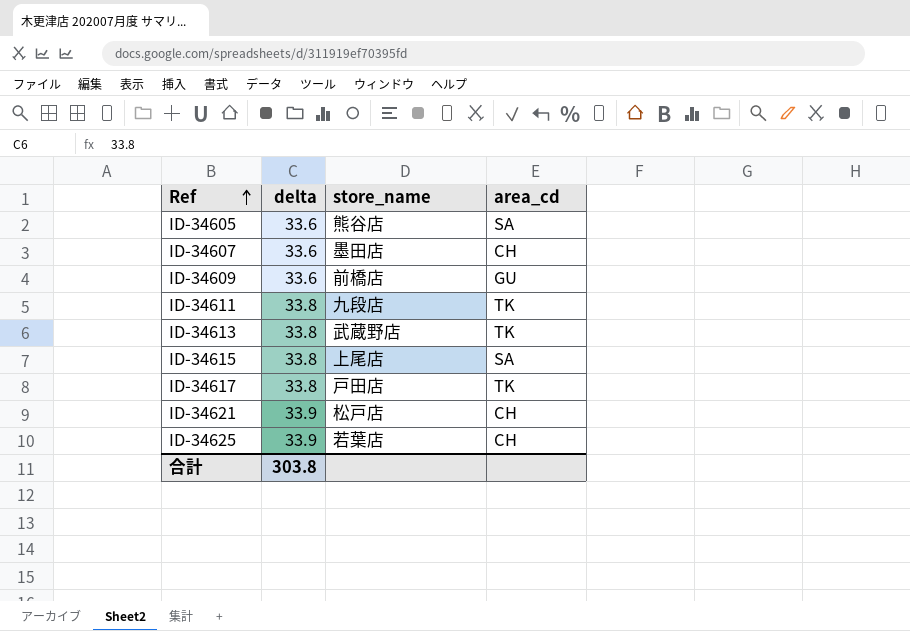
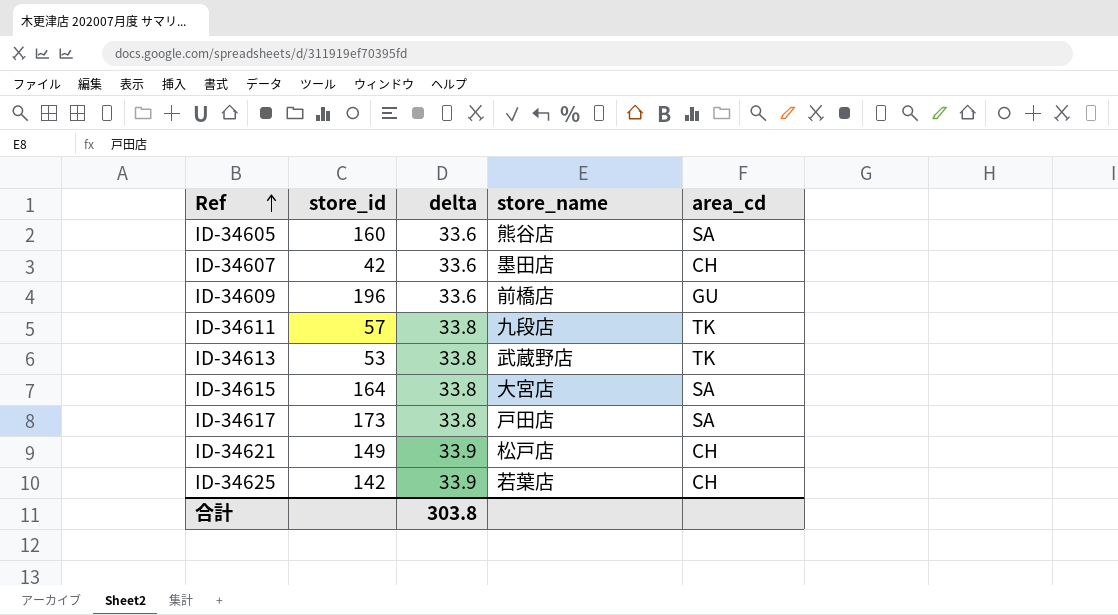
column store_id | position: none -> 2
ID-34615 | store_name: 上尾店 -> 大宮店
ID-34617 | area_cd: TK -> SA

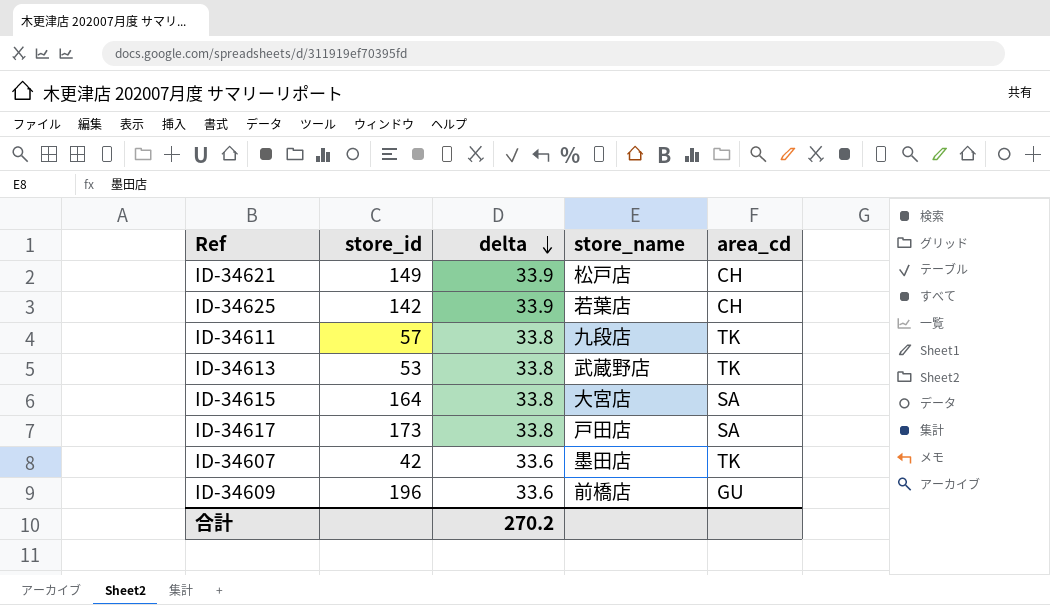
row order: Ref ascending -> delta descending
row ID-34605: 160 | 33.6 | 熊谷店 | SA -> none
ID-34607 | area_cd: CH -> TK
合計 | delta: 303.8 -> 270.2

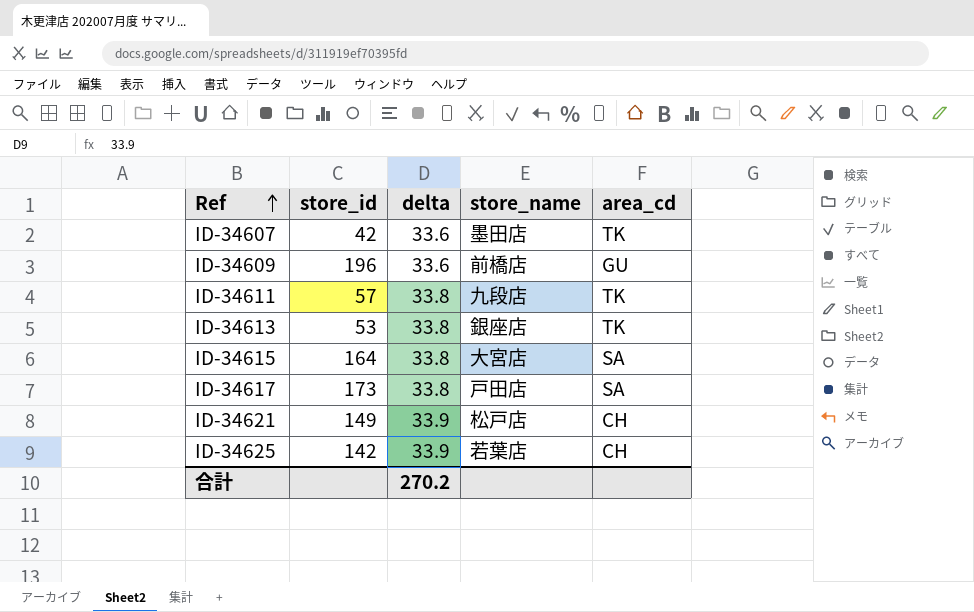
row order: delta descending -> Ref ascending
ID-34613 | store_name: 武蔵野店 -> 銀座店

